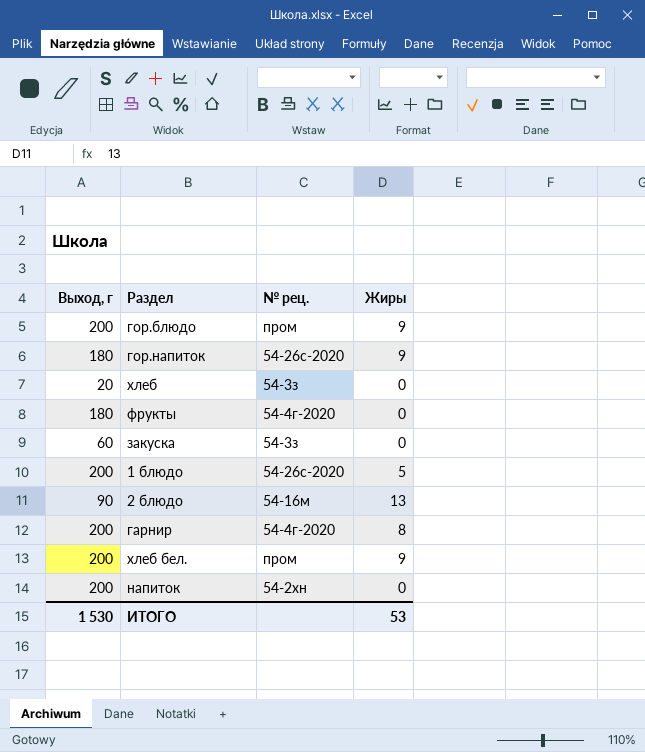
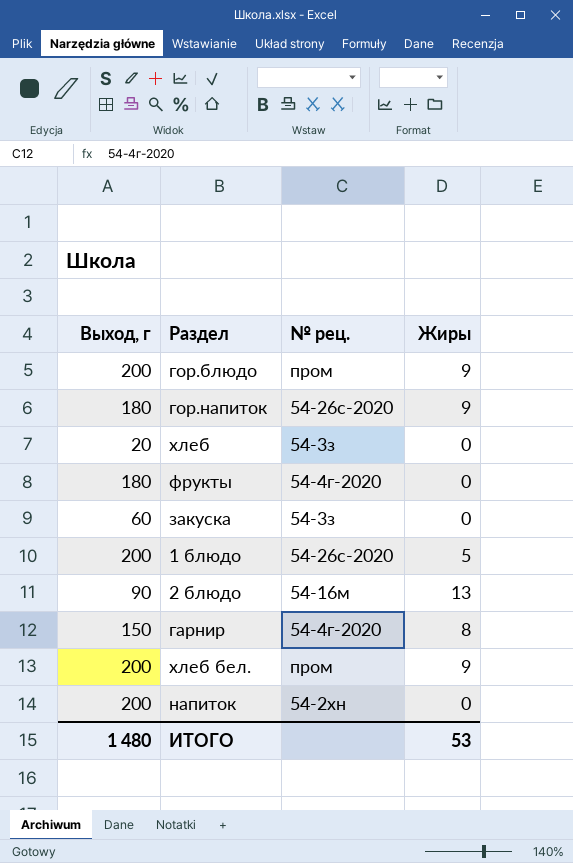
гарнир | Выход, г: 200 -> 150
ИТОГО | Выход, г: 1 530 -> 1 480

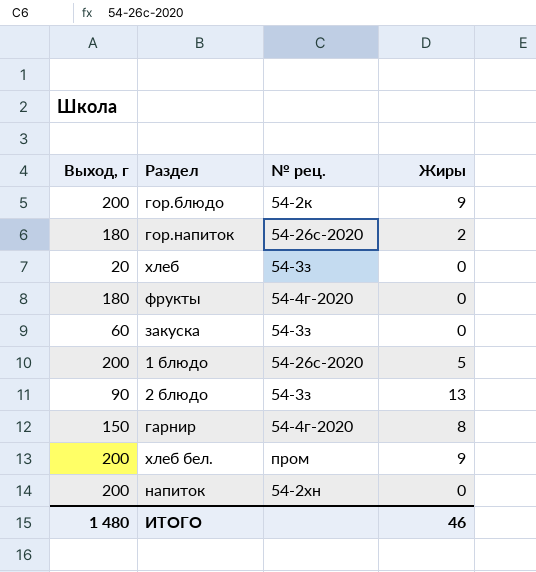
гор.блюдо | № рец.: пром -> 54-2к
гор.напиток | Жиры: 9 -> 2
2 блюдо | № рец.: 54-16м -> 54-3з
ИТОГО | Жиры: 53 -> 46

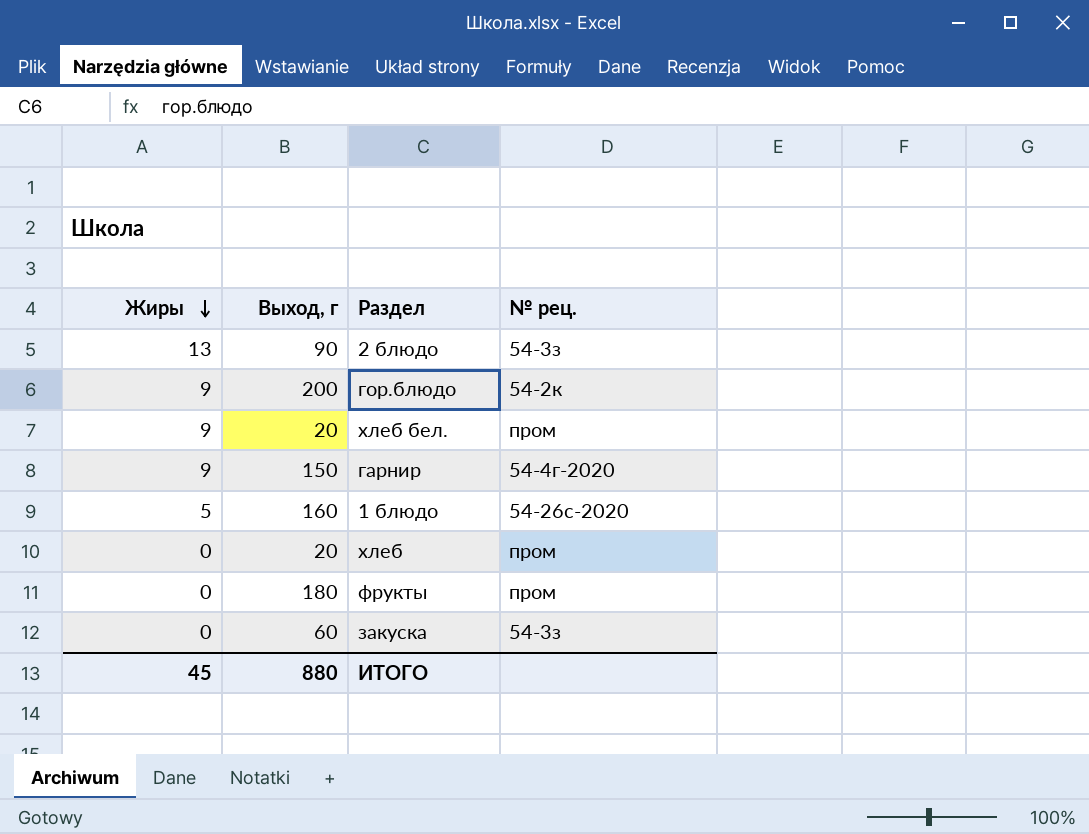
row order: none -> Жиры descending
column Жиры | position: 4 -> 1
row гор.напиток: 180 | 54-26с-2020 | 2 -> none
row напиток: 200 | 54-2хн | 0 -> none
хлеб бел. | Выход, г: 200 -> 20
гарнир | Жиры: 8 -> 9
1 блюдо | Выход, г: 200 -> 160
хлеб | № рец.: 54-3з -> пром
фрукты | № рец.: 54-4г-2020 -> пром
ИТОГО | Жиры: 46 -> 45
ИТОГО | Выход, г: 1 480 -> 880

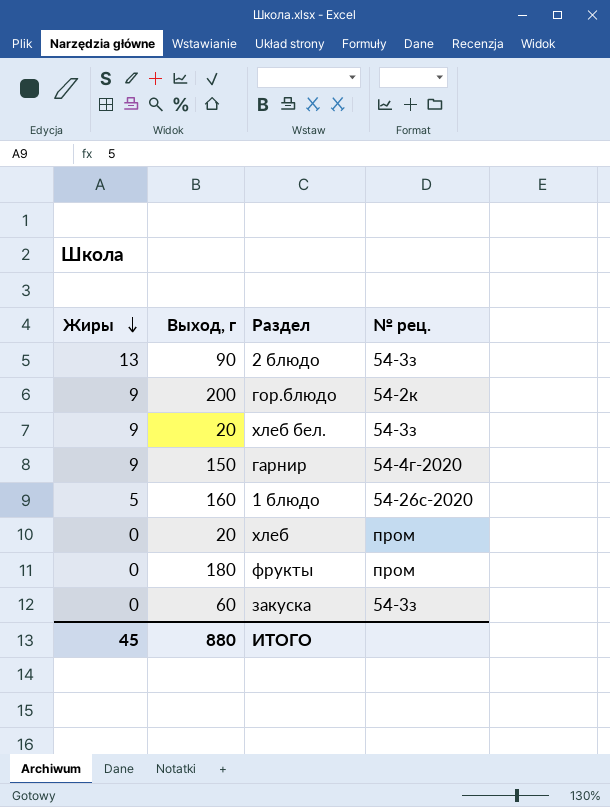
хлеб бел. | № рец.: пром -> 54-3з

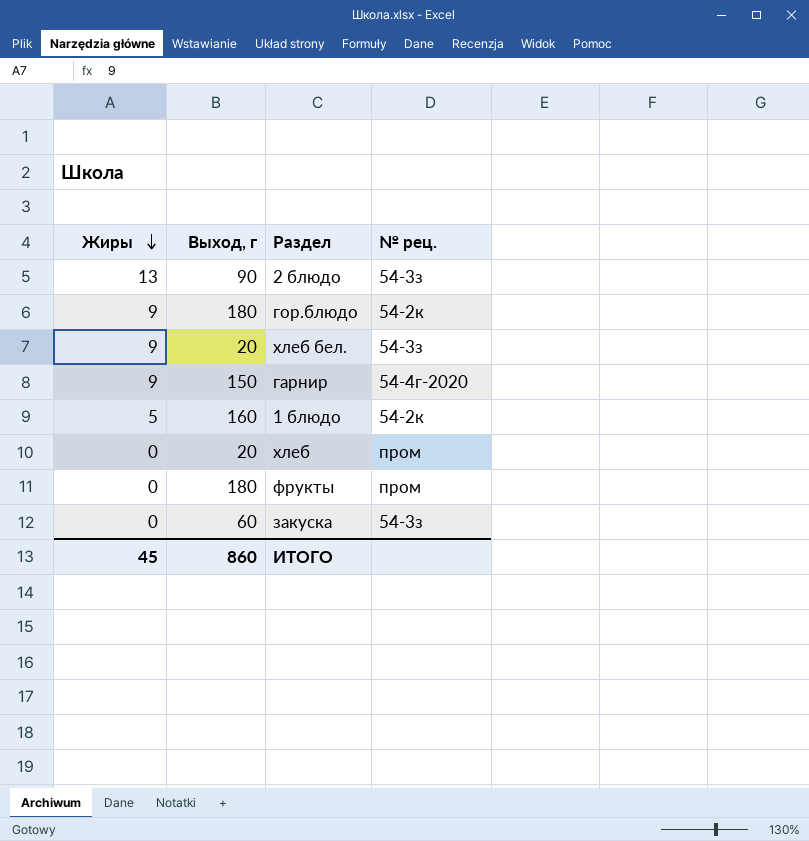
гор.блюдо | Выход, г: 200 -> 180
1 блюдо | № рец.: 54-26с-2020 -> 54-2к
ИТОГО | Выход, г: 880 -> 860

